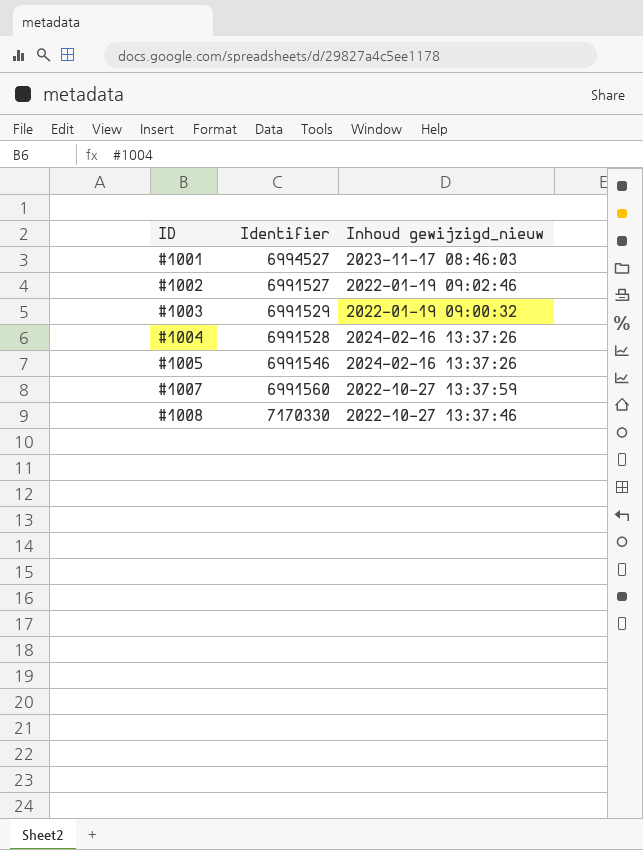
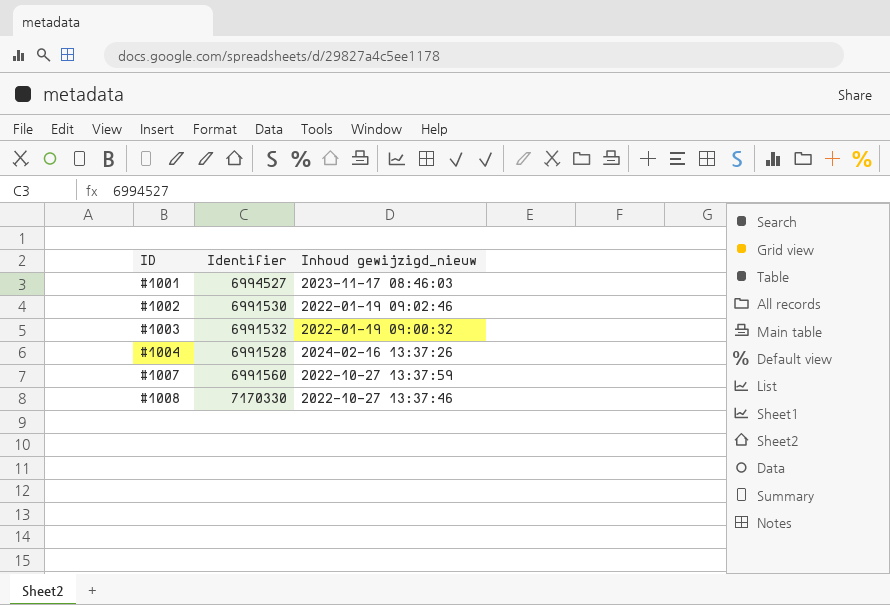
row #1005: 6991546 | 2024-02-16 13:37:26 -> none
#1002 | Identifier: 6991527 -> 6991530
#1003 | Identifier: 6991529 -> 6991532

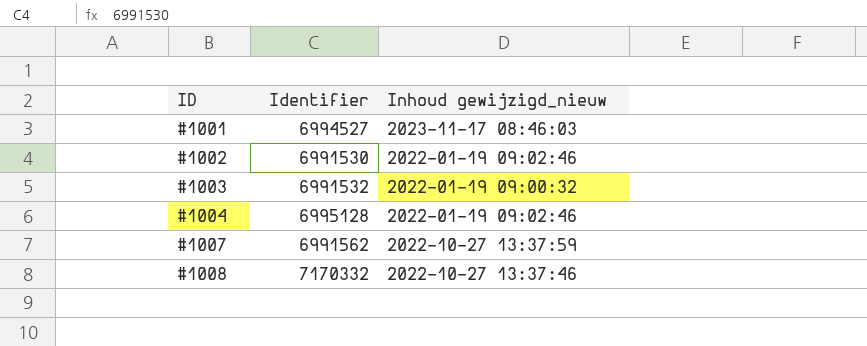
#1004 | Identifier: 6991528 -> 6995128
#1004 | Inhoud gewijzigd_nieuw: 2024-02-16 13:37:26 -> 2022-01-19 09:02:46
#1007 | Identifier: 6991560 -> 6991562
#1008 | Identifier: 7170330 -> 7170332

